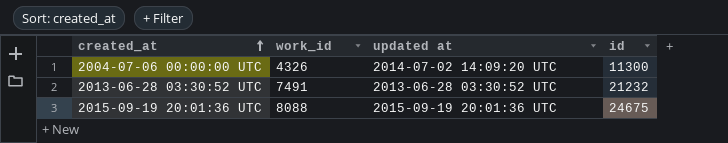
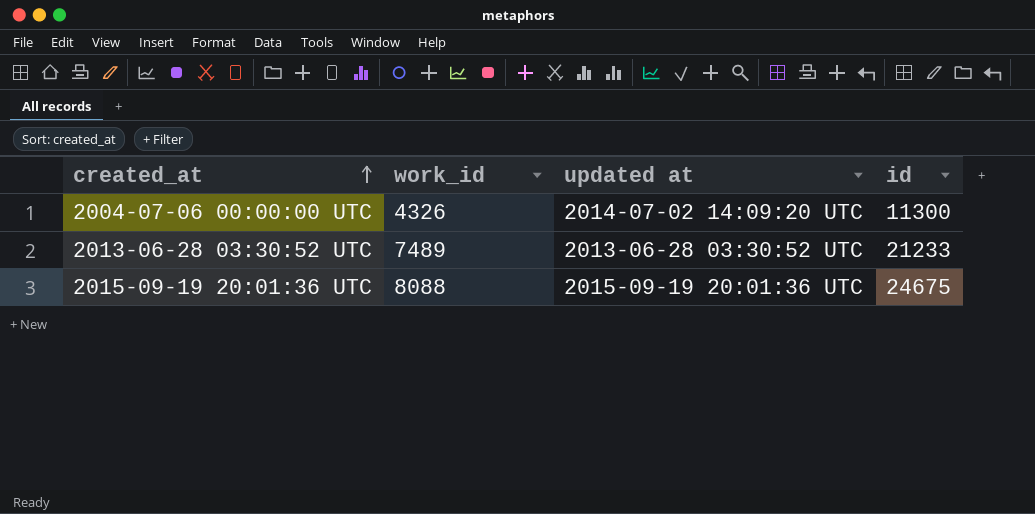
2013-06-28 03:30:52 UTC | work_id: 7491 -> 7489
2013-06-28 03:30:52 UTC | id: 21232 -> 21233

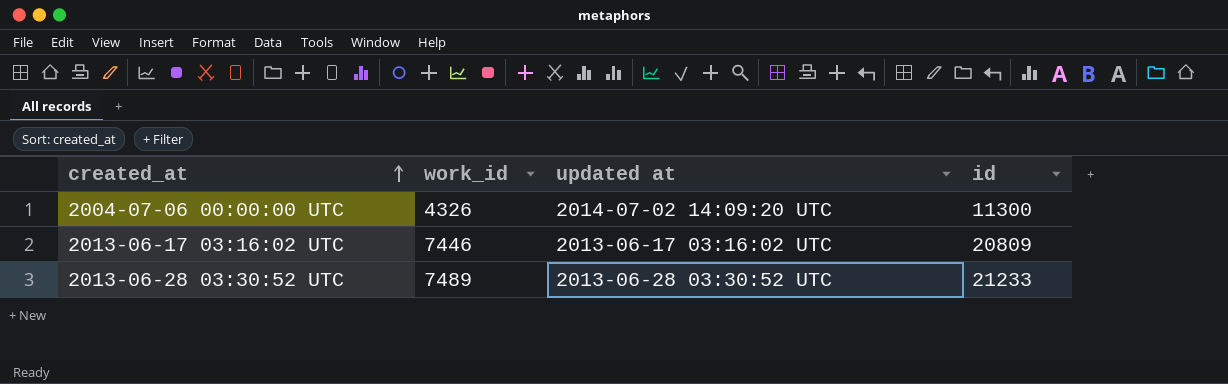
row 2015-09-19 20:01:36 UTC: 8088 | 2015-09-19 20:01:36 UTC | 24675 -> none
row 2013-06-17 03:16:02 UTC: none -> 7446 | 2013-06-17 03:16:02 UTC | 20809

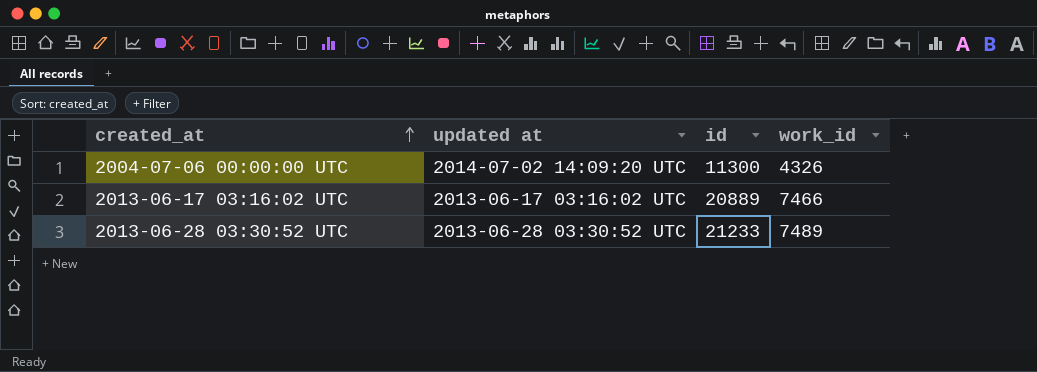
column work_id | position: 2 -> 4
2013-06-17 03:16:02 UTC | id: 20809 -> 20889
2013-06-17 03:16:02 UTC | work_id: 7446 -> 7466

